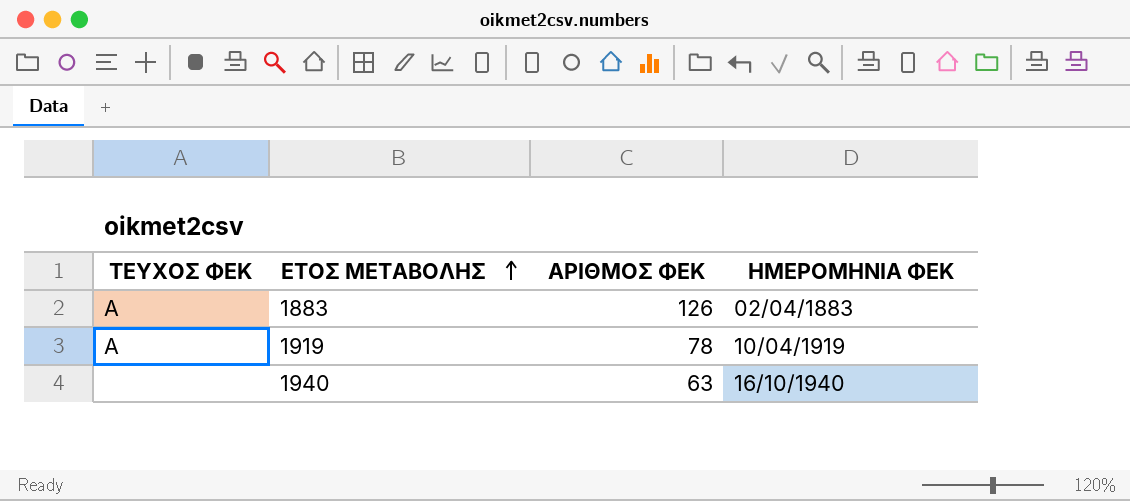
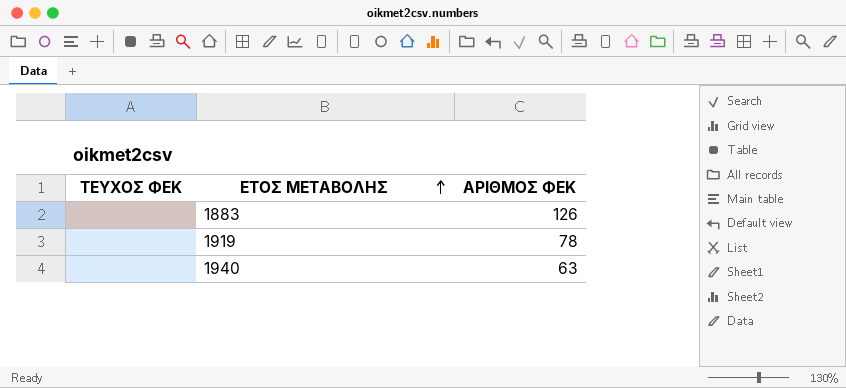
column ΗΜΕΡΟΜΗΝΙΑ ΦΕΚ | position: 4 -> none
1883 | ΤΕΥΧΟΣ ΦΕΚ: Α -> none
1919 | ΤΕΥΧΟΣ ΦΕΚ: Α -> none

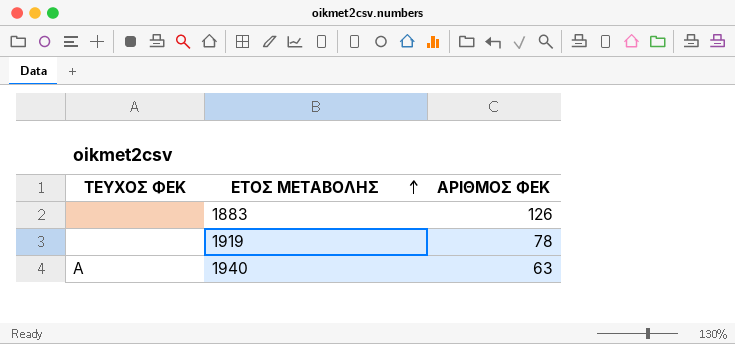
1940 | ΤΕΥΧΟΣ ΦΕΚ: none -> Α

